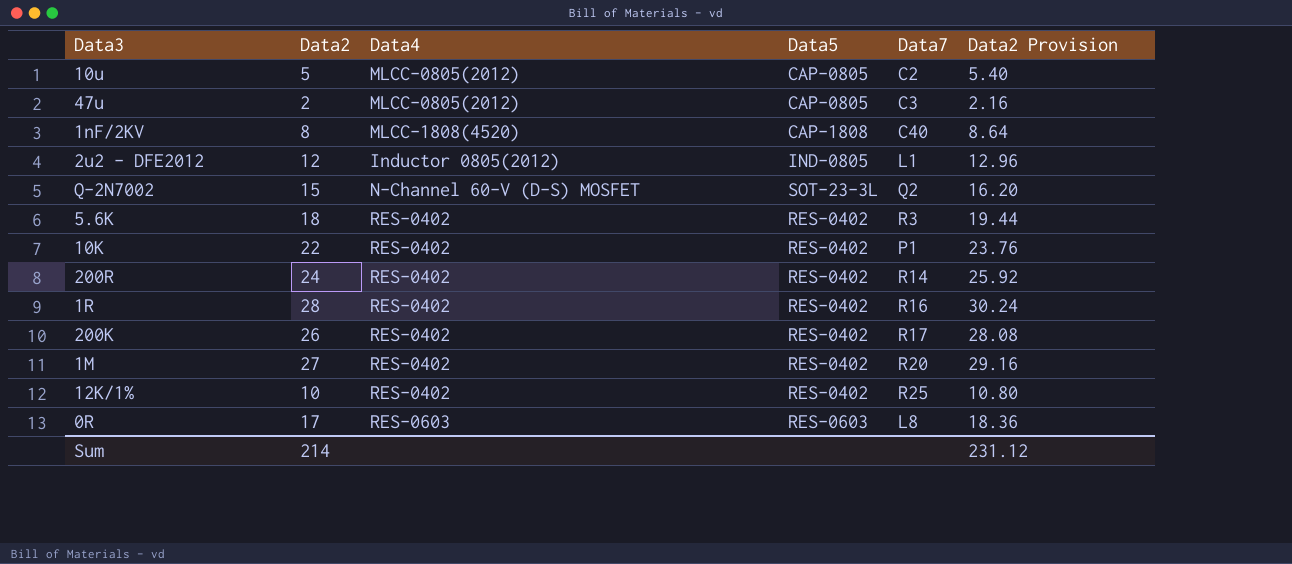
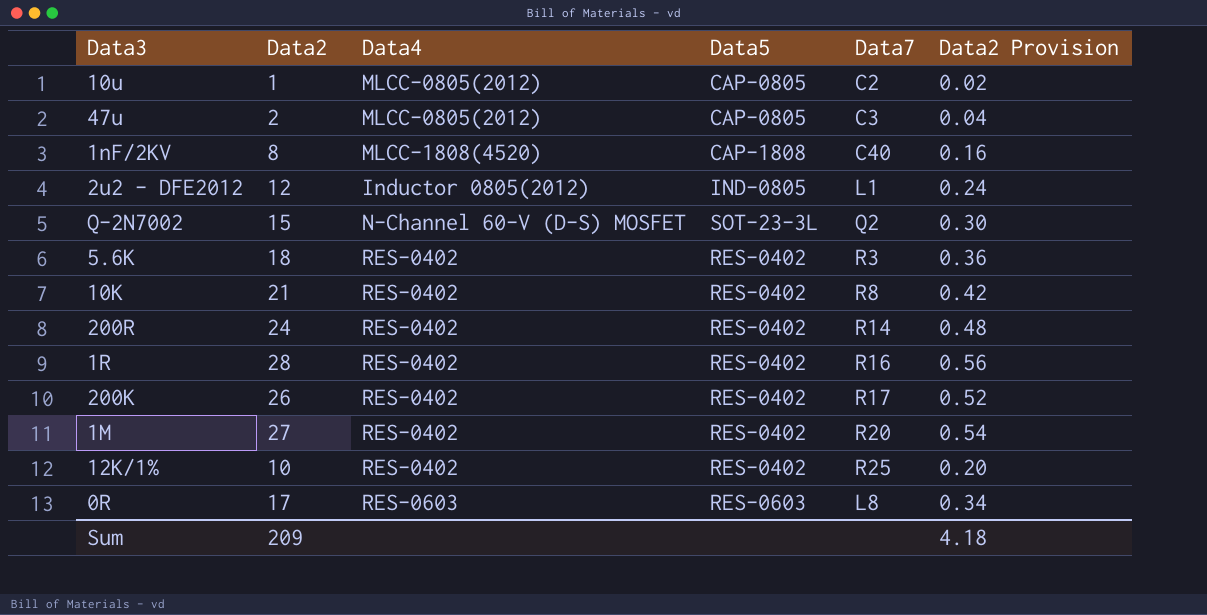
column Data2 Provision | formula: [Data2] * 1.08 -> [Data2] * 0.02
10u | Data2: 5 -> 1
10K | Data2: 22 -> 21
10K | Data7: P1 -> R8
Sum | Data2: 214 -> 209
Sum | Data2 Provision: 231.12 -> 4.18

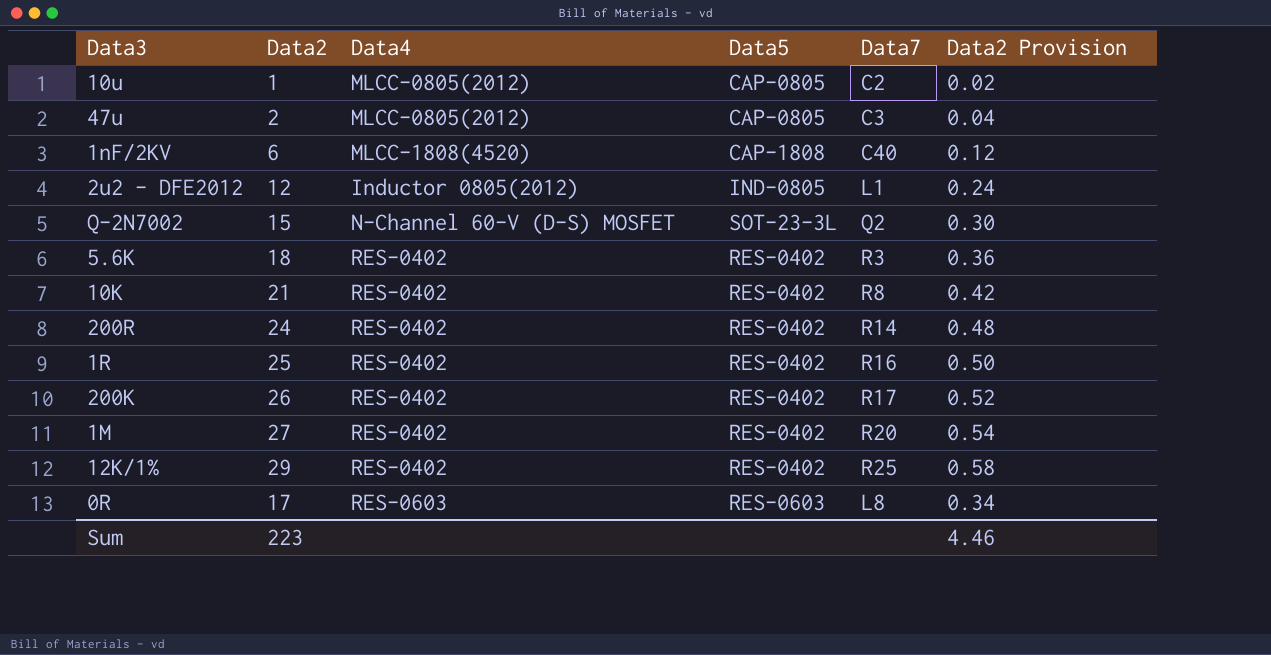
1nF/2KV | Data2: 8 -> 6
1nF/2KV | Data2 Provision: 0.16 -> 0.12
1R | Data2: 28 -> 25
1R | Data2 Provision: 0.56 -> 0.50
12K/1% | Data2: 10 -> 29
12K/1% | Data2 Provision: 0.20 -> 0.58
Sum | Data2: 209 -> 223
Sum | Data2 Provision: 4.18 -> 4.46

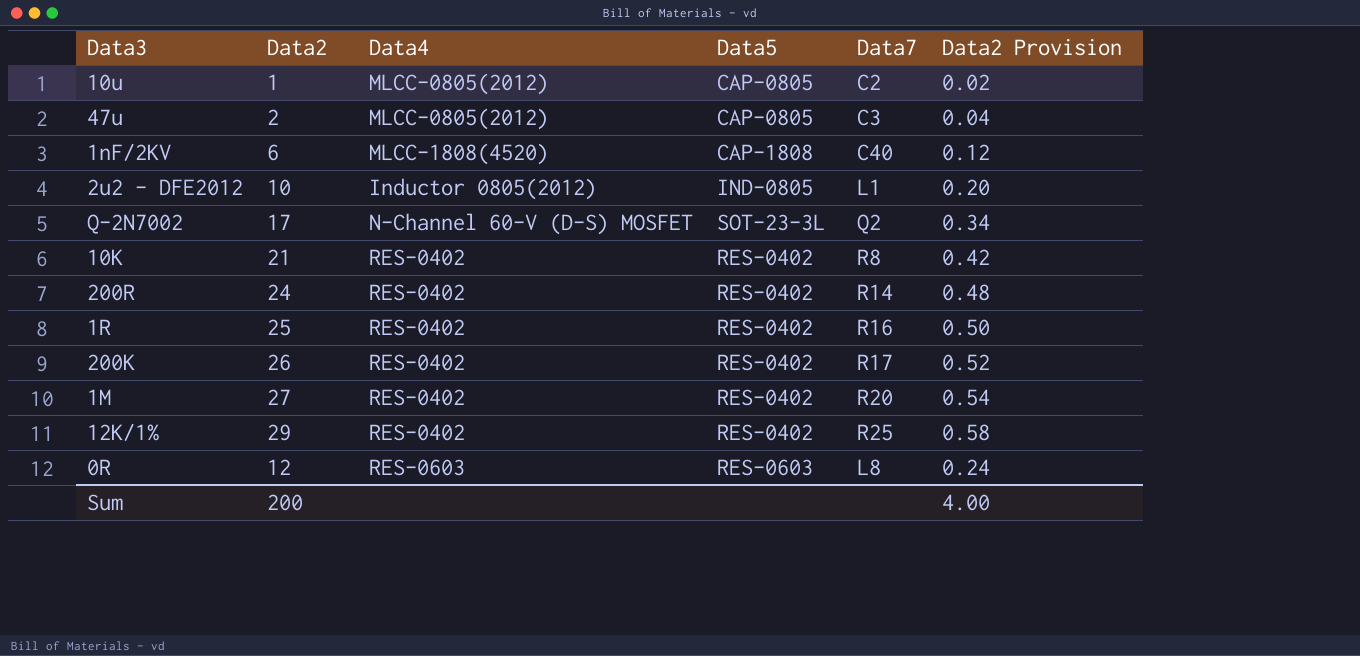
row 5.6K: 18 | RES-0402 | RES-0402 | R3 | 0.36 -> none
2u2 - DFE2012 | Data2: 12 -> 10
2u2 - DFE2012 | Data2 Provision: 0.24 -> 0.20
Q-2N7002 | Data2: 15 -> 17
Q-2N7002 | Data2 Provision: 0.30 -> 0.34
0R | Data2: 17 -> 12
0R | Data2 Provision: 0.34 -> 0.24
Sum | Data2: 223 -> 200
Sum | Data2 Provision: 4.46 -> 4.00

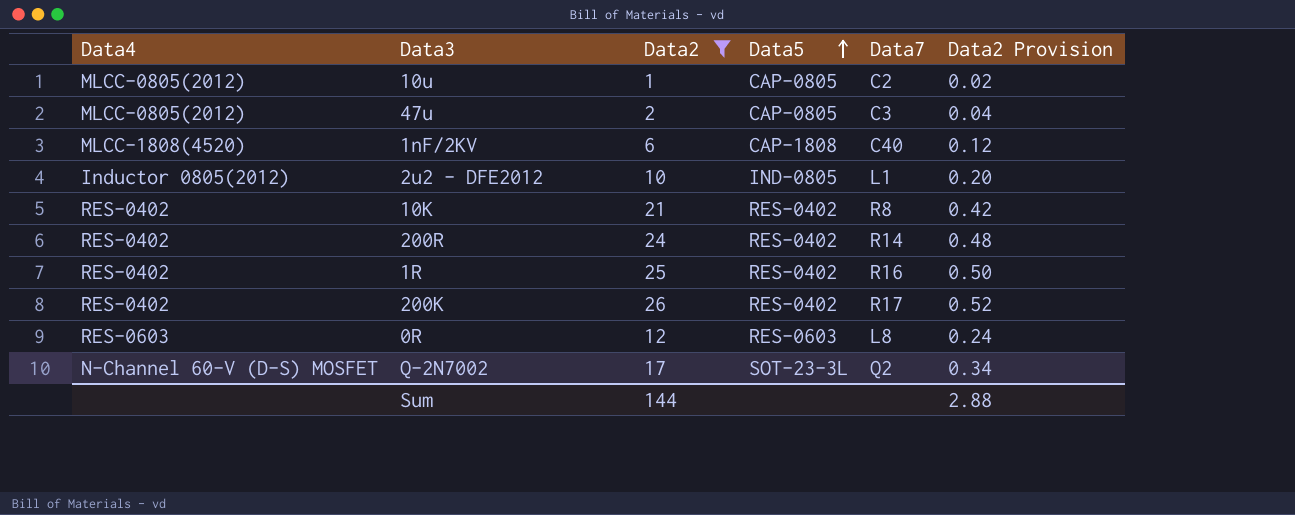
filter: none -> Data2 <= 26
row order: none -> Data5 ascending
column Data4 | position: 3 -> 1
Sum | Data2: 200 -> 144
Sum | Data2 Provision: 4.00 -> 2.88

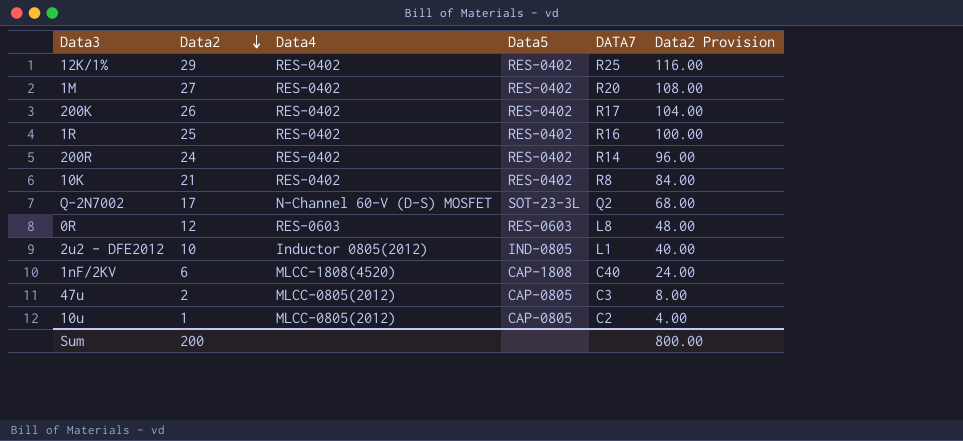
filter: Data2 <= 26 -> none
row order: Data5 ascending -> Data2 descending
column Data4 | position: 1 -> 3
column name: Data7 -> DATA7
column Data2 Provision | formula: [Data2] * 0.02 -> [Data2] * 4
Sum | Data2: 144 -> 200
Sum | Data2 Provision: 2.88 -> 800.00

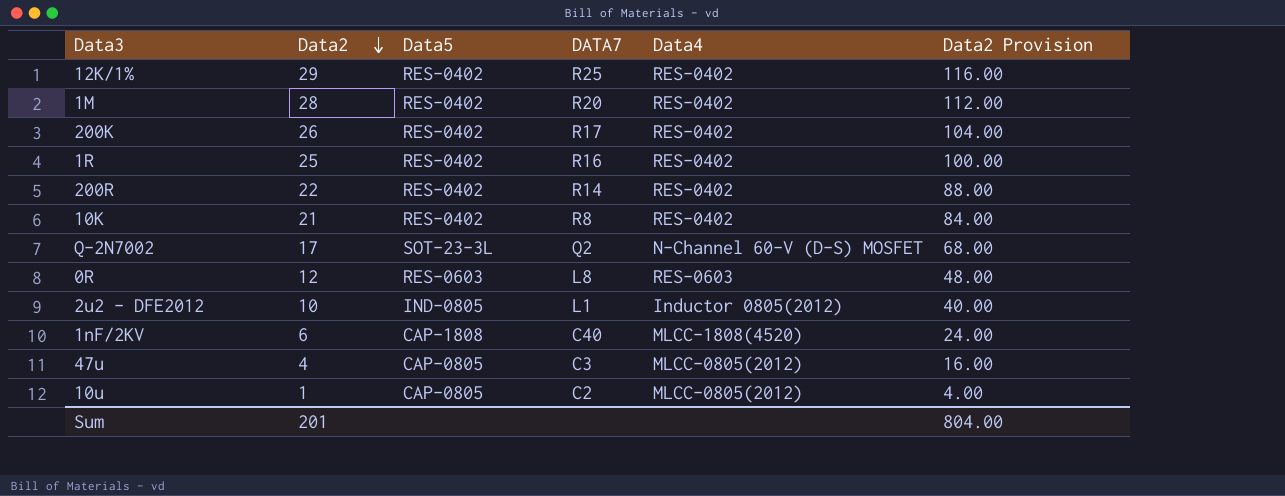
column Data4 | position: 3 -> 5
1M | Data2: 27 -> 28
1M | Data2 Provision: 108.00 -> 112.00
200R | Data2: 24 -> 22
200R | Data2 Provision: 96.00 -> 88.00
47u | Data2: 2 -> 4
47u | Data2 Provision: 8.00 -> 16.00
Sum | Data2: 200 -> 201
Sum | Data2 Provision: 800.00 -> 804.00

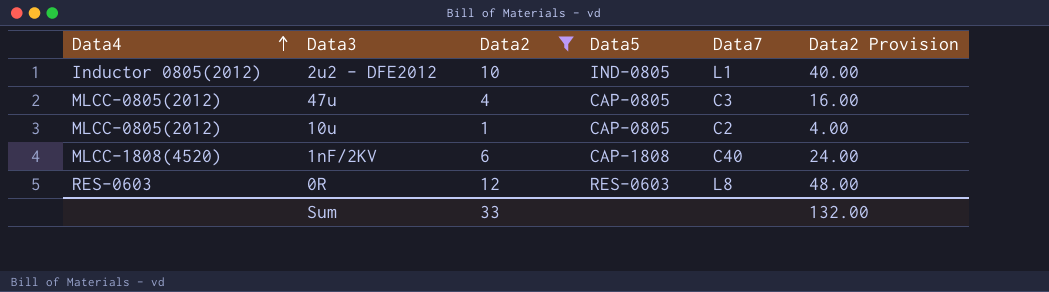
filter: none -> Data2 <= 12
row order: Data2 descending -> Data4 ascending
column Data4 | position: 5 -> 1
column name: DATA7 -> Data7
Sum | Data2: 201 -> 33
Sum | Data2 Provision: 804.00 -> 132.00

